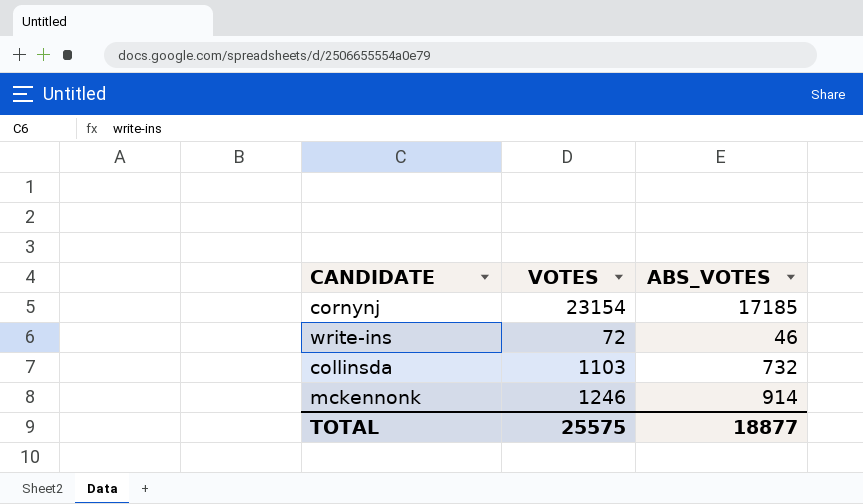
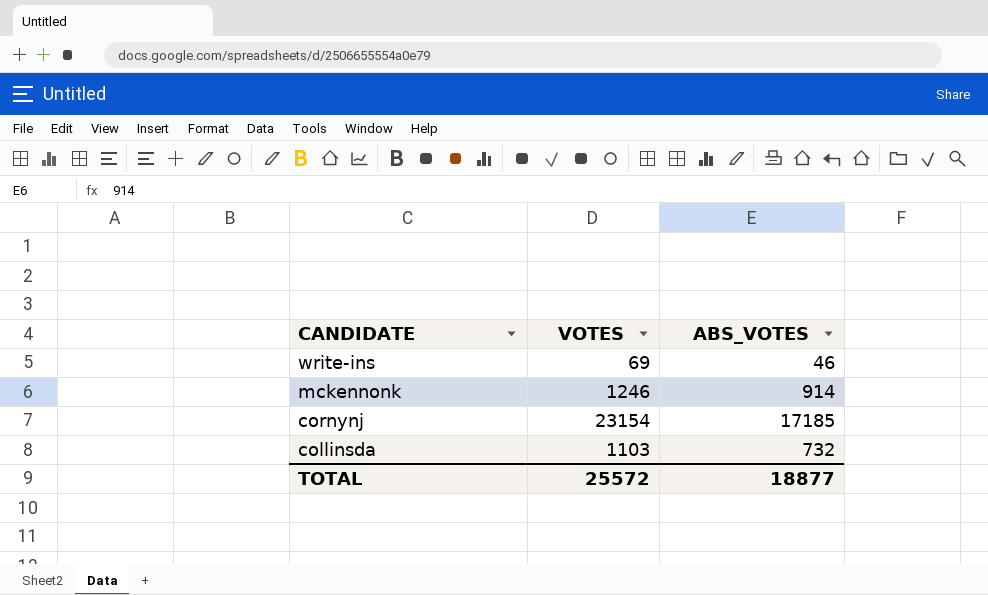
row order: none -> CANDIDATE descending
write-ins | VOTES: 72 -> 69
TOTAL | VOTES: 25575 -> 25572

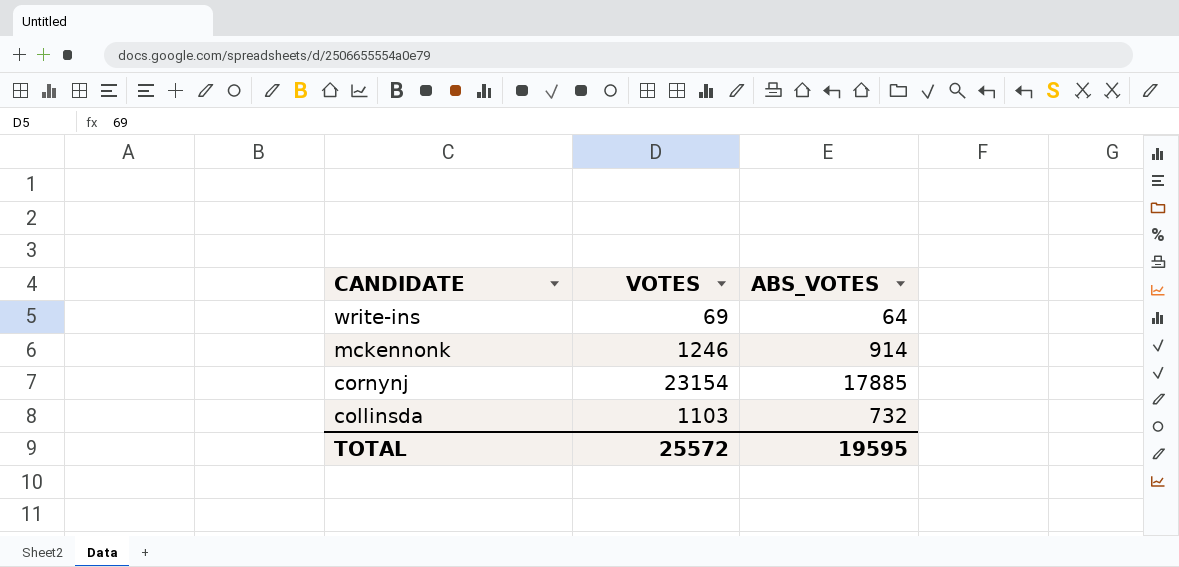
write-ins | ABS_VOTES: 46 -> 64
cornynj | ABS_VOTES: 17185 -> 17885
TOTAL | ABS_VOTES: 18877 -> 19595

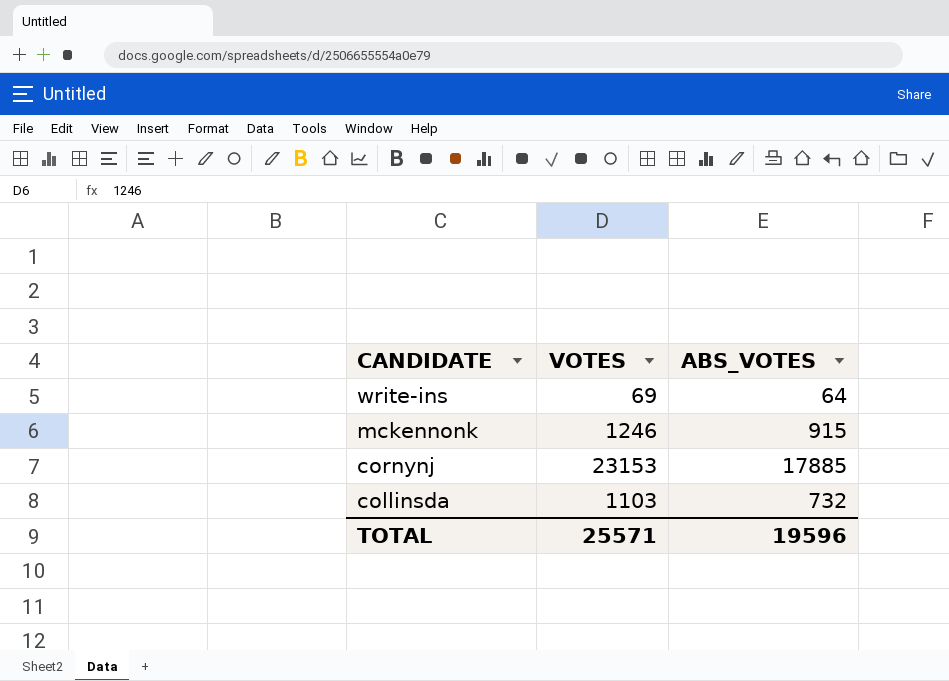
mckennonk | ABS_VOTES: 914 -> 915
cornynj | VOTES: 23154 -> 23153
TOTAL | VOTES: 25572 -> 25571
TOTAL | ABS_VOTES: 19595 -> 19596

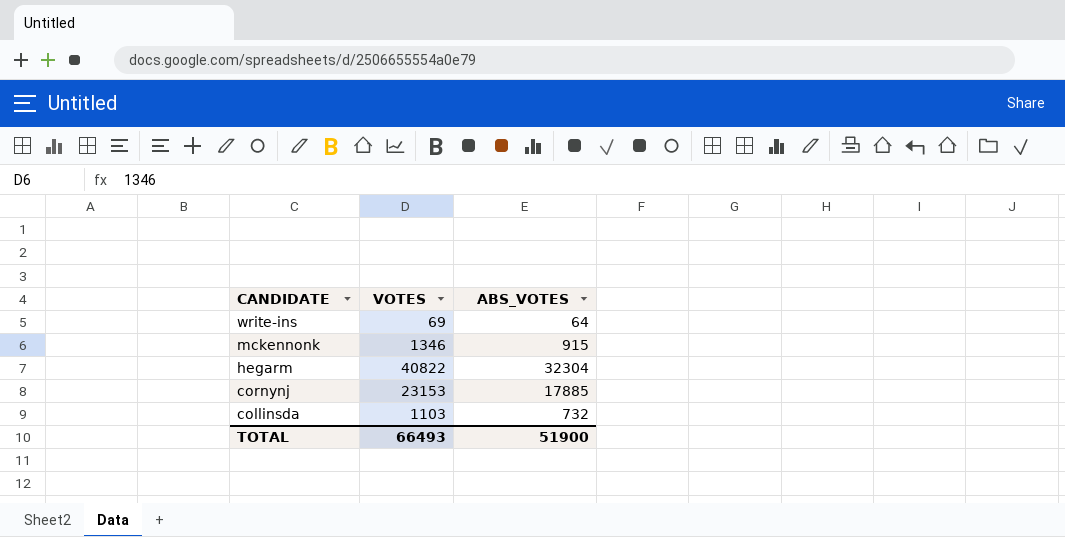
mckennonk | VOTES: 1246 -> 1346
row hegarm: none -> 40822 | 32304
TOTAL | VOTES: 25571 -> 66493
TOTAL | ABS_VOTES: 19596 -> 51900

